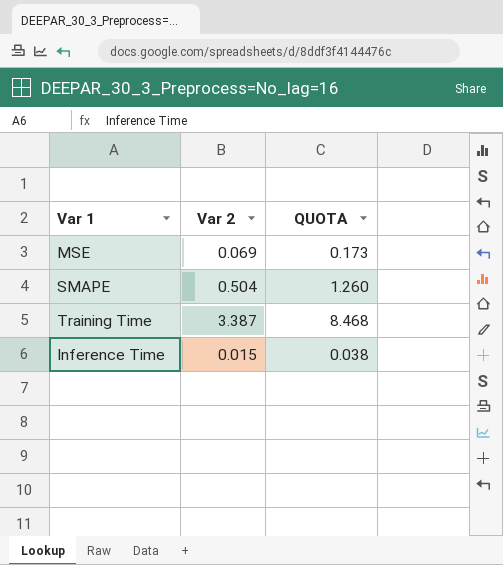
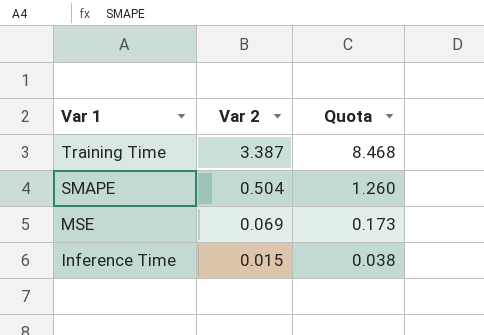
row order: none -> Var 1 descending
column name: QUOTA -> Quota

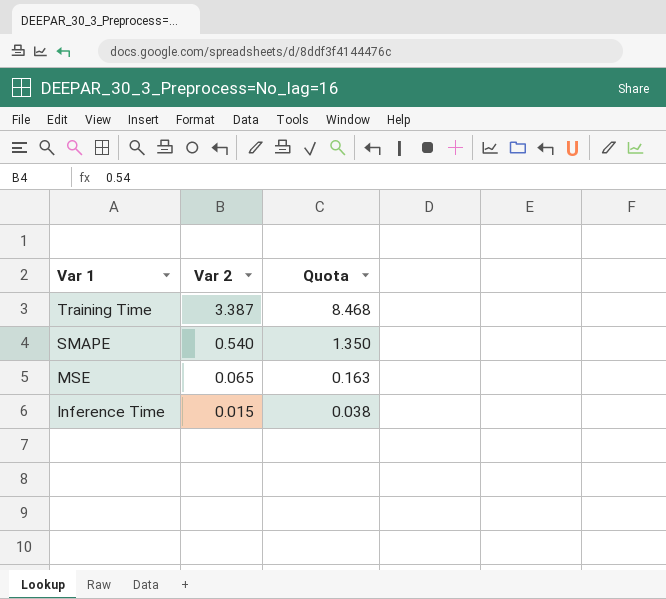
SMAPE | Var 2: 0.504 -> 0.540
SMAPE | Quota: 1.260 -> 1.350
MSE | Var 2: 0.069 -> 0.065
MSE | Quota: 0.173 -> 0.163

